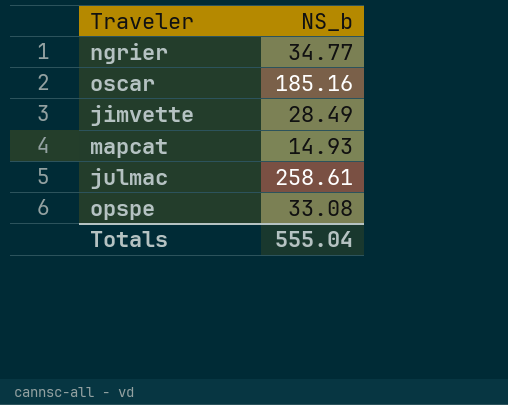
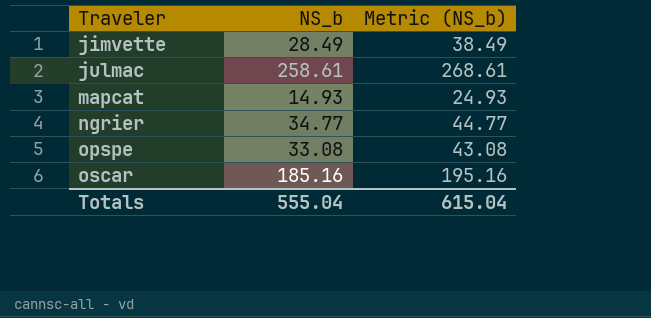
row order: none -> Traveler ascending
column Metric (NS_b) | formula: none -> [NS_b] + 10

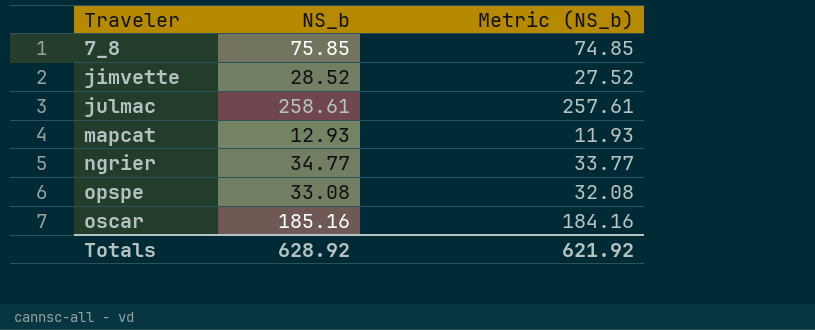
column Metric (NS_b) | formula: [NS_b] + 10 -> [NS_b] - 1
row 7_8: none -> 75.85 | 74.85
jimvette | NS_b: 28.49 -> 28.52
mapcat | NS_b: 14.93 -> 12.93
Totals | NS_b: 555.04 -> 628.92
Totals | Metric (NS_b): 615.04 -> 621.92

